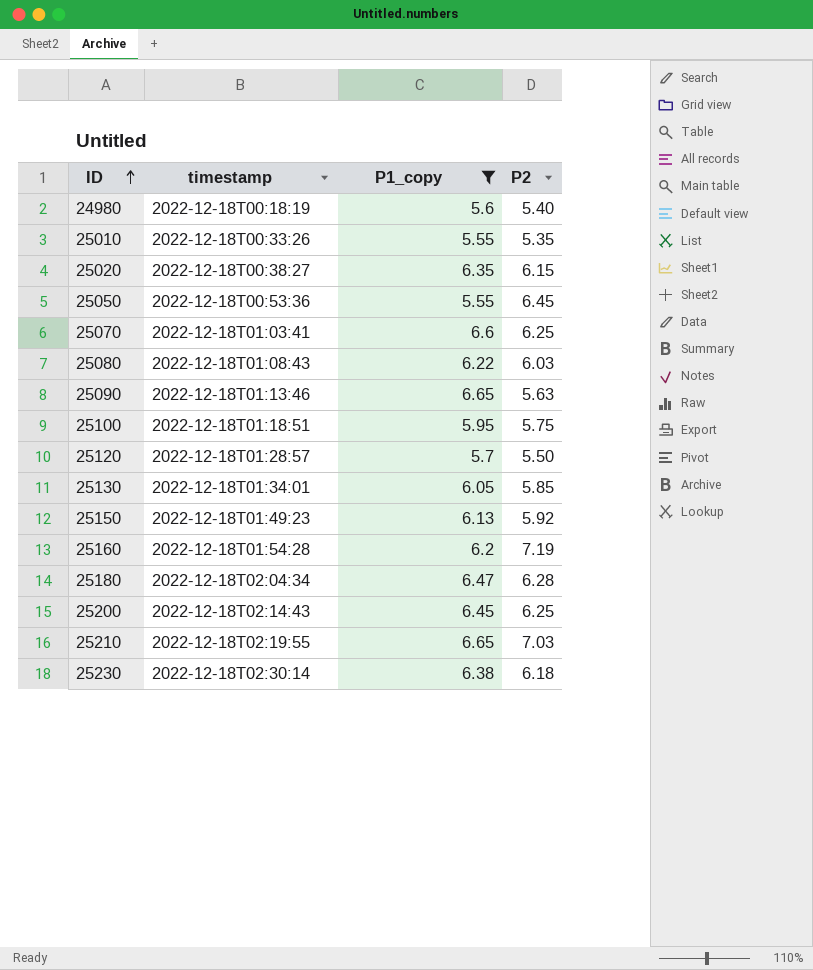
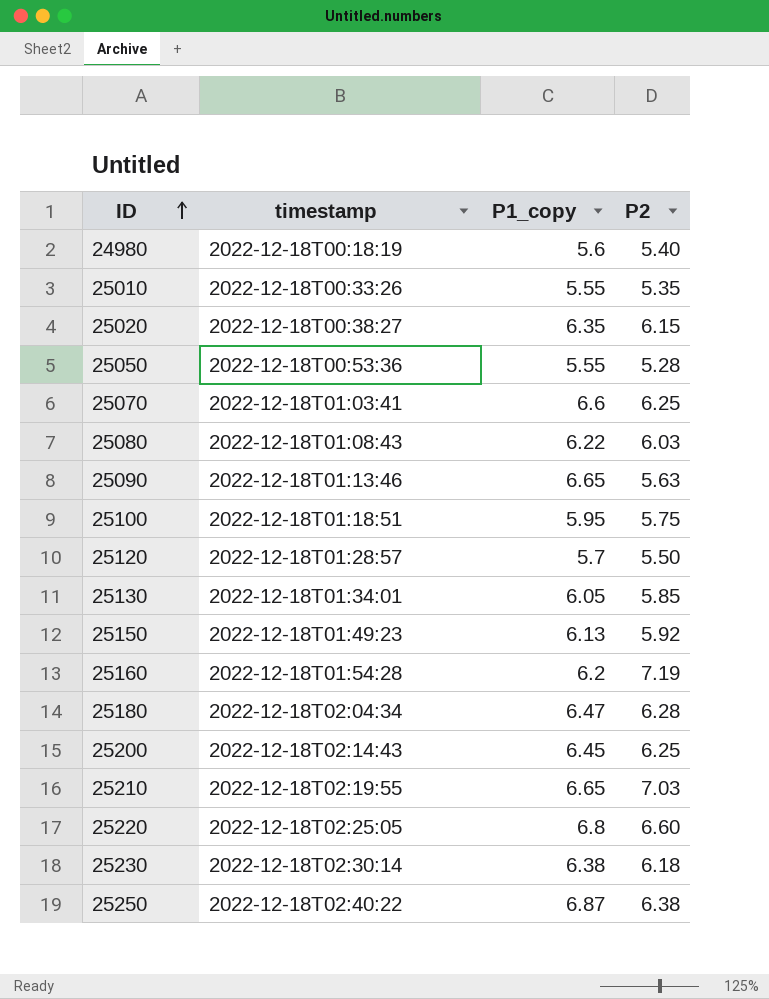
filter: P1_copy <= 6.65 -> none
25050 | P2: 6.45 -> 5.28

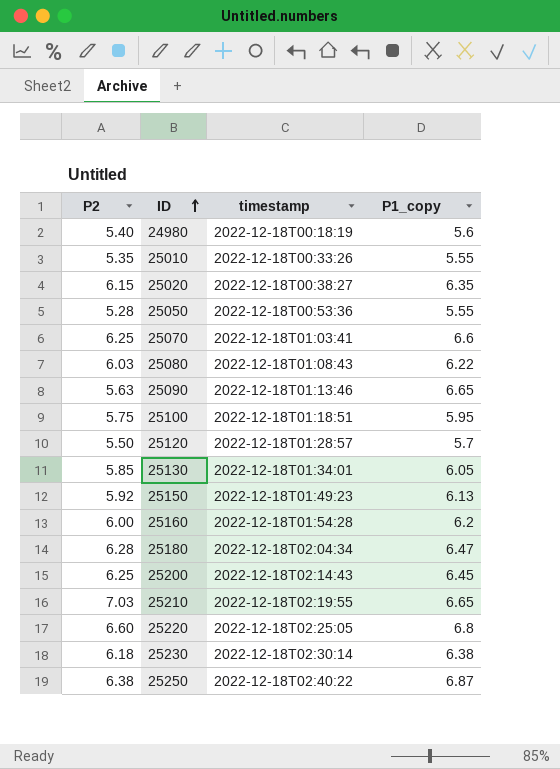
column P2 | position: 4 -> 1
25160 | P2: 7.19 -> 6.00

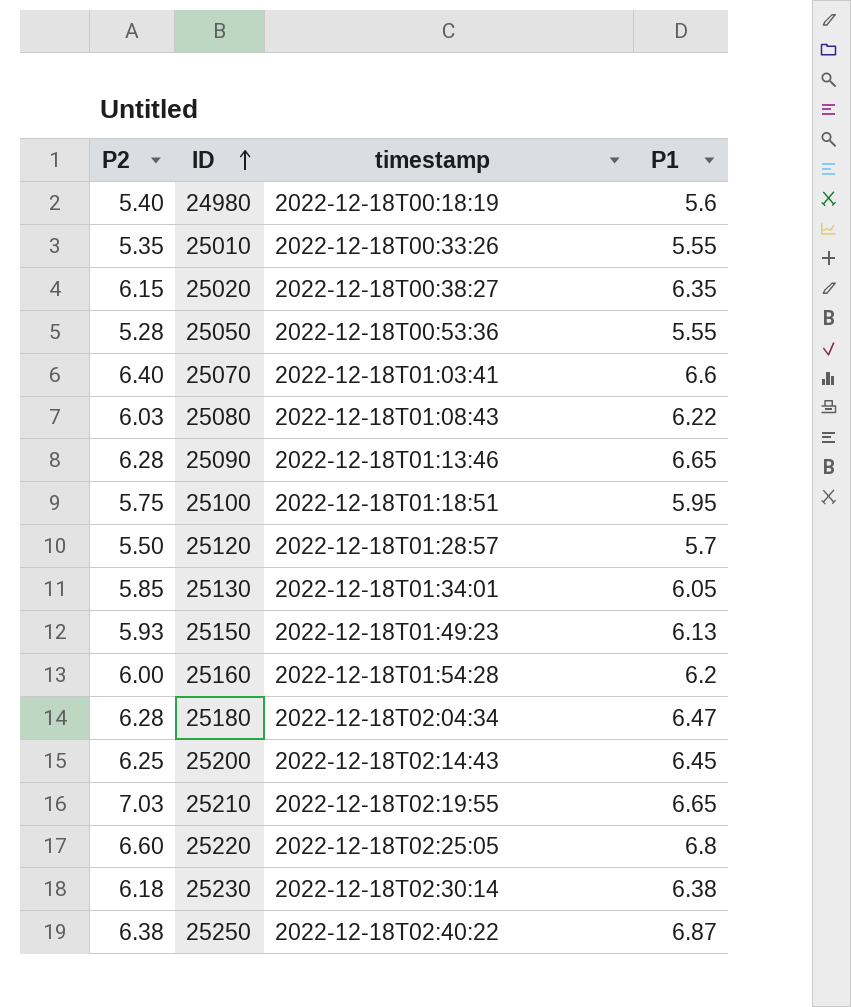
column name: P1_copy -> P1
25070 | P2: 6.25 -> 6.40
25090 | P2: 5.63 -> 6.28
25150 | P2: 5.92 -> 5.93

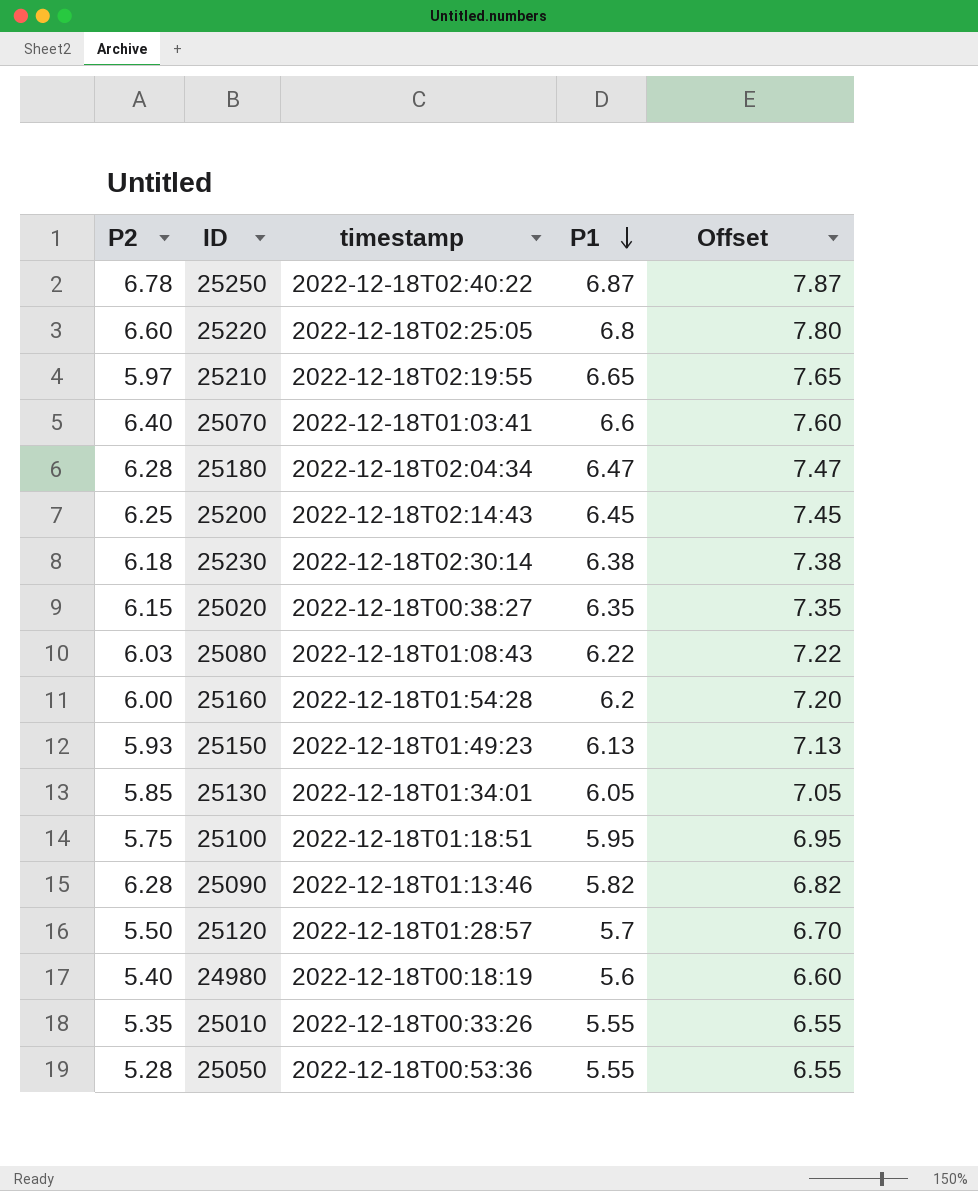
row order: ID ascending -> P1 descending
column Offset | formula: none -> [P1] + 1
25250 | P2: 6.38 -> 6.78
25210 | P2: 7.03 -> 5.97
25090 | P1: 6.65 -> 5.82

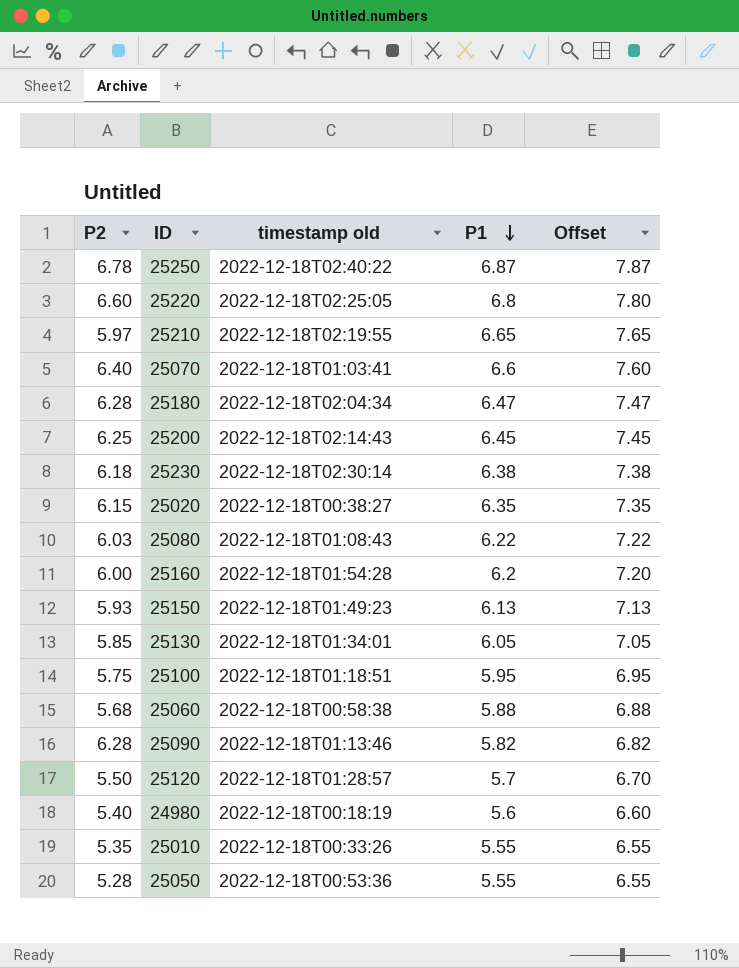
column name: timestamp -> timestamp old
row 25060: none -> 5.68 | 2022-12-18T00:58:38 | 5.88 | 6.88

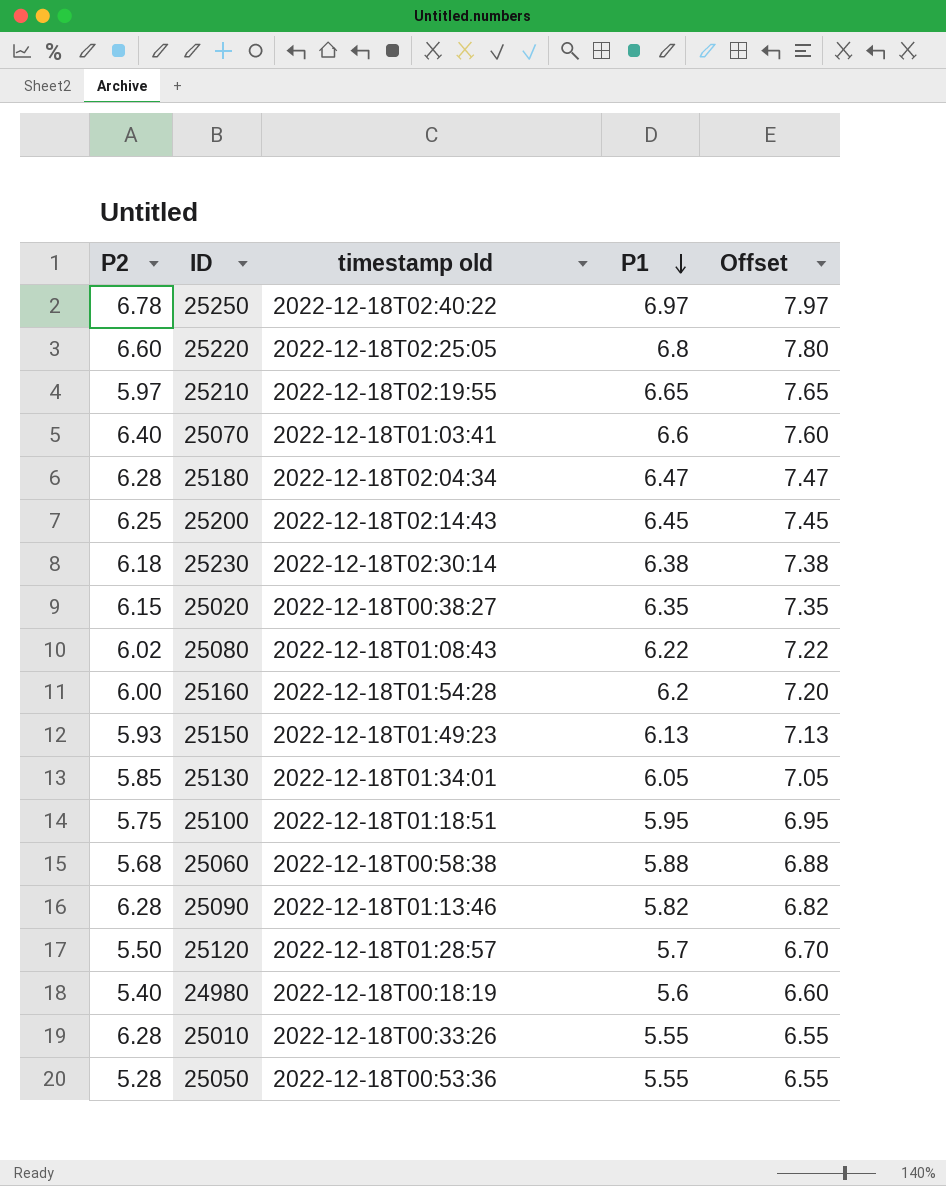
25250 | P1: 6.87 -> 6.97
25250 | Offset: 7.87 -> 7.97
25080 | P2: 6.03 -> 6.02
25010 | P2: 5.35 -> 6.28

